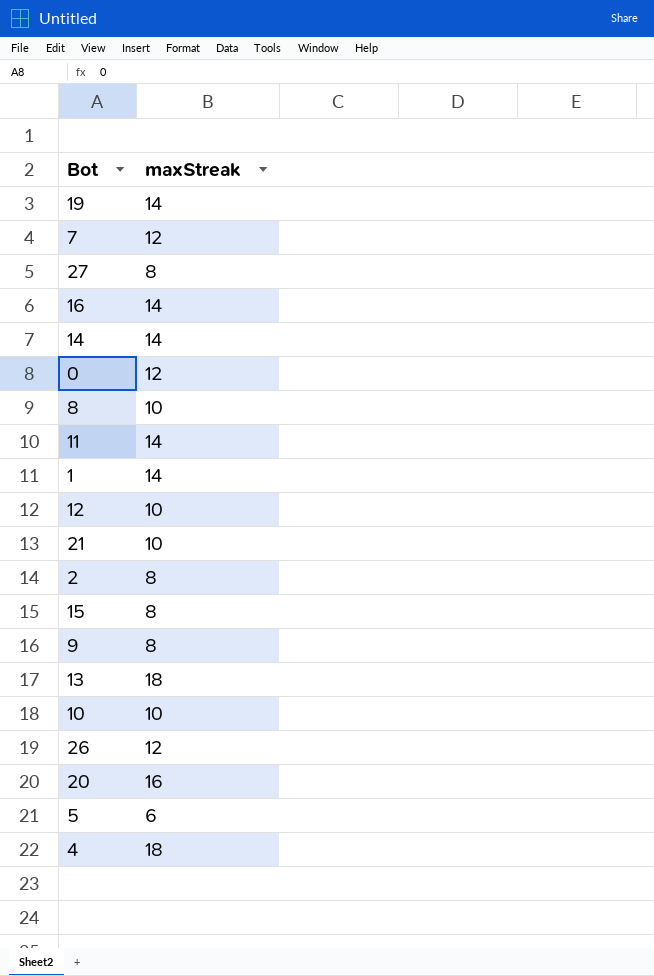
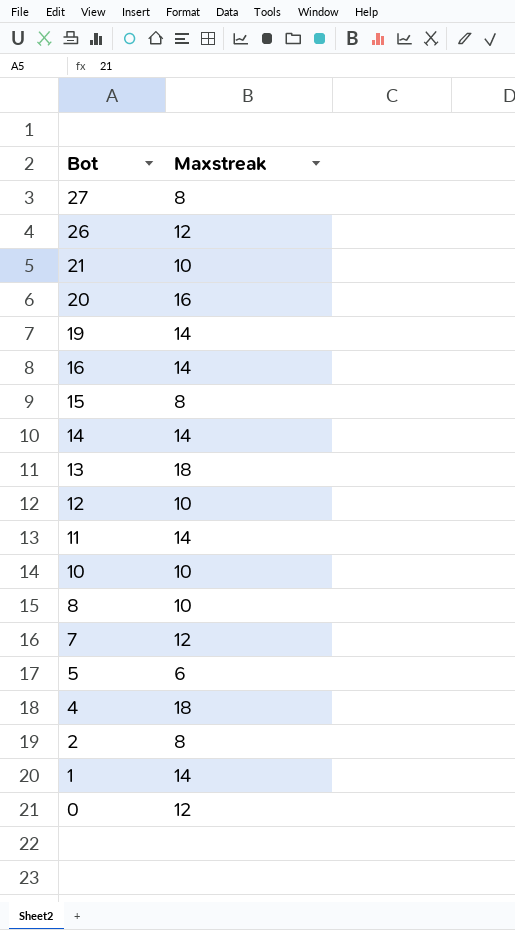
row order: none -> Bot descending
column name: maxStreak -> Maxstreak
row 9: 8 -> none

